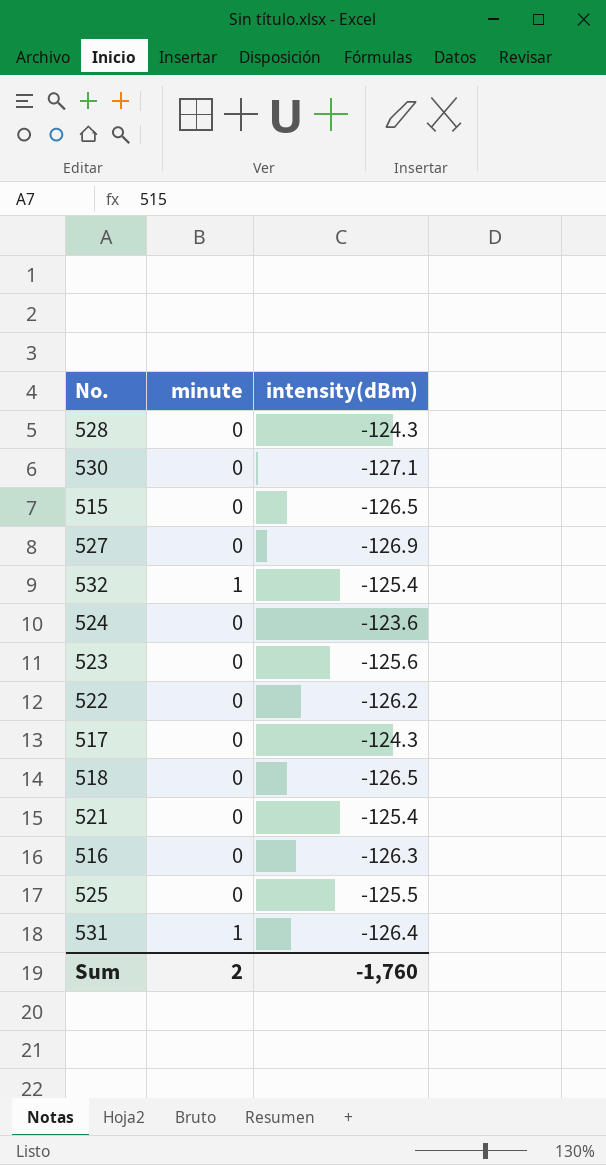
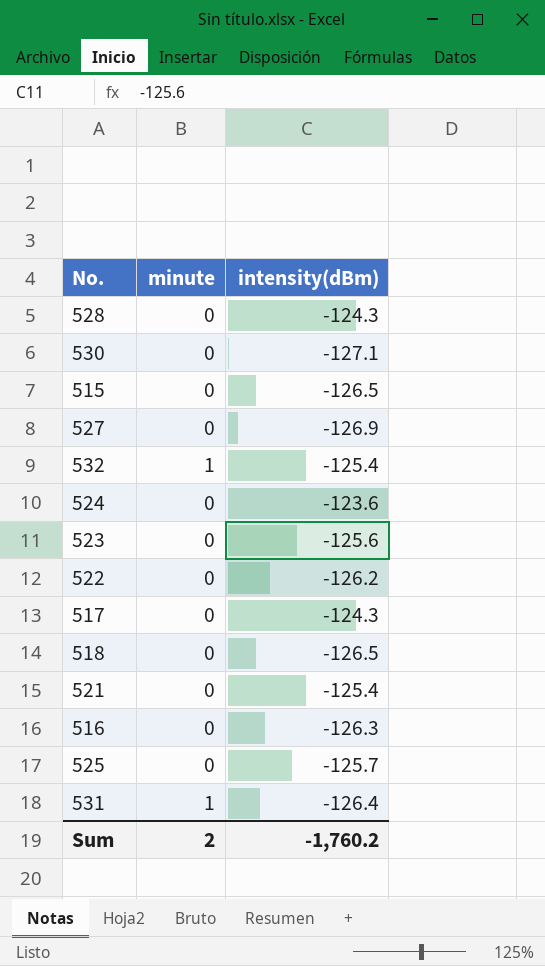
525 | intensity(dBm): -125.5 -> -125.7
Sum | intensity(dBm): -1,760 -> -1,760.2

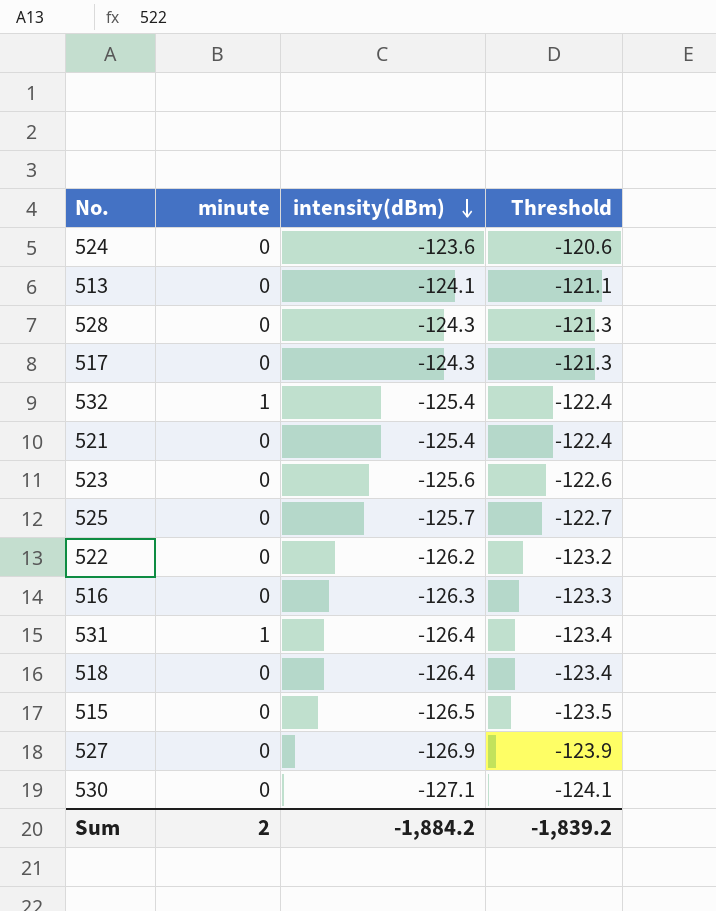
row order: none -> intensity(dBm) descending
column Threshold | formula: none -> [intensity(dBm)] + 3
row 513: none -> 0 | -124.1 | -121.1
518 | intensity(dBm): -126.5 -> -126.4
Sum | intensity(dBm): -1,760.2 -> -1,884.2

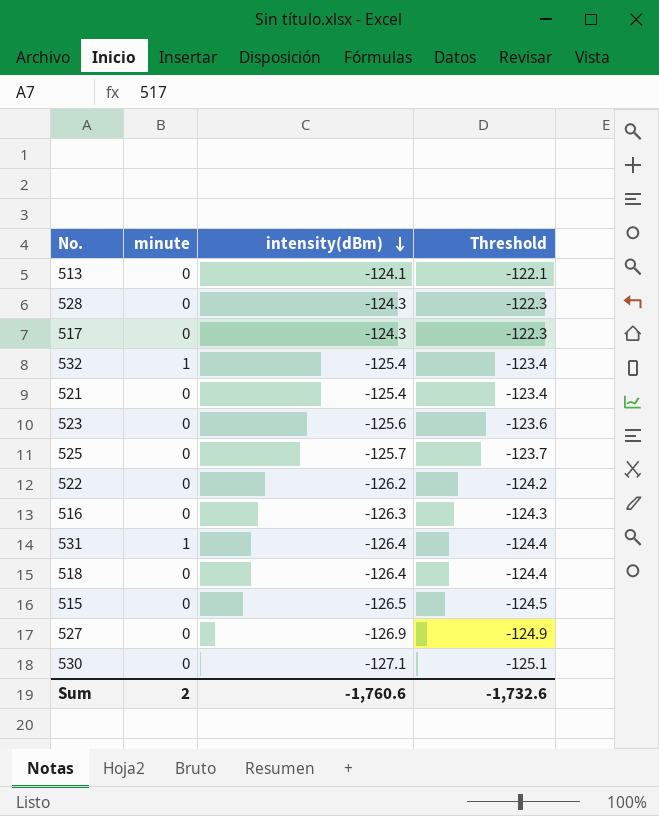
column Threshold | formula: [intensity(dBm)] + 3 -> [intensity(dBm)] + 2
row 524: 0 | -123.6 | -120.6 -> none
Sum | intensity(dBm): -1,884.2 -> -1,760.6
Sum | Threshold: -1,839.2 -> -1,732.6

